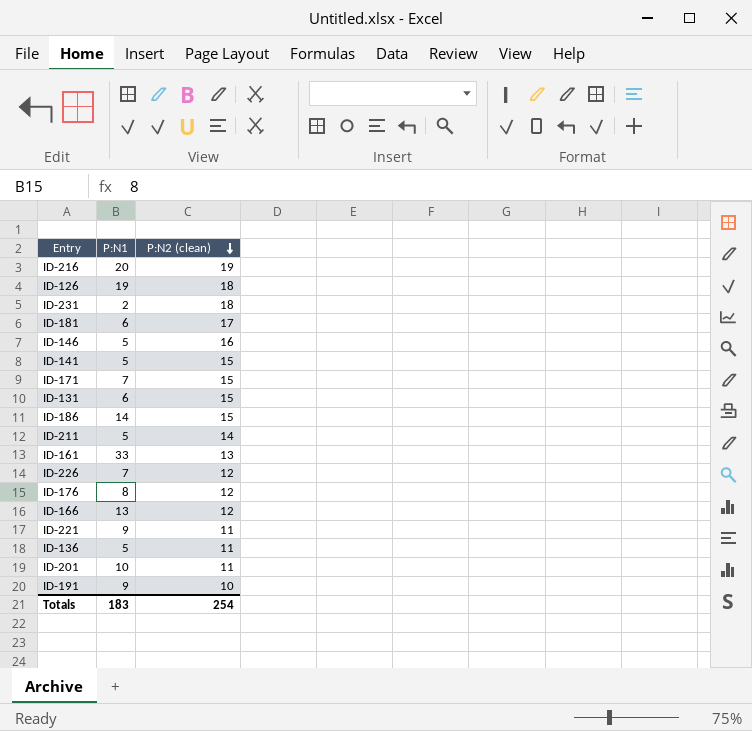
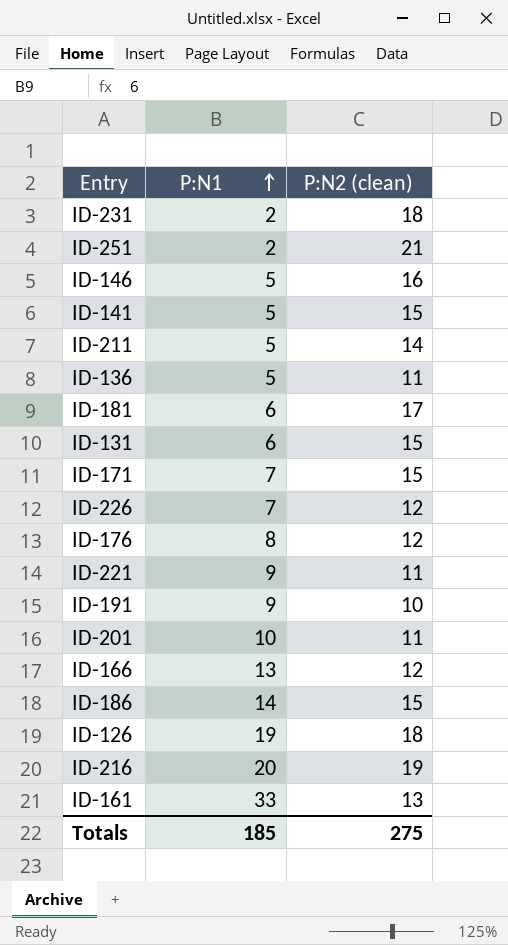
row order: P:N2 (clean) descending -> P:N1 ascending
row ID-251: none -> 2 | 21
Totals | P:N1: 183 -> 185
Totals | P:N2 (clean): 254 -> 275

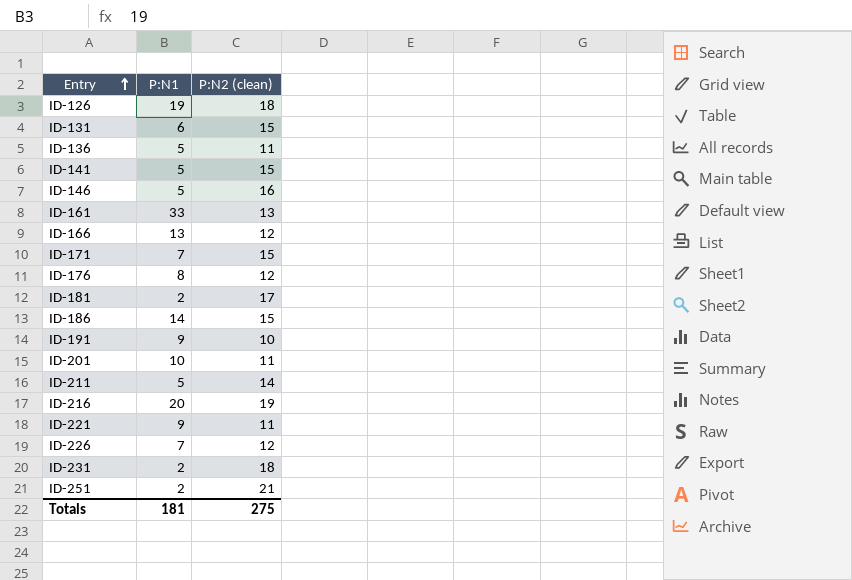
row order: P:N1 ascending -> Entry ascending
ID-181 | P:N1: 6 -> 2
Totals | P:N1: 185 -> 181

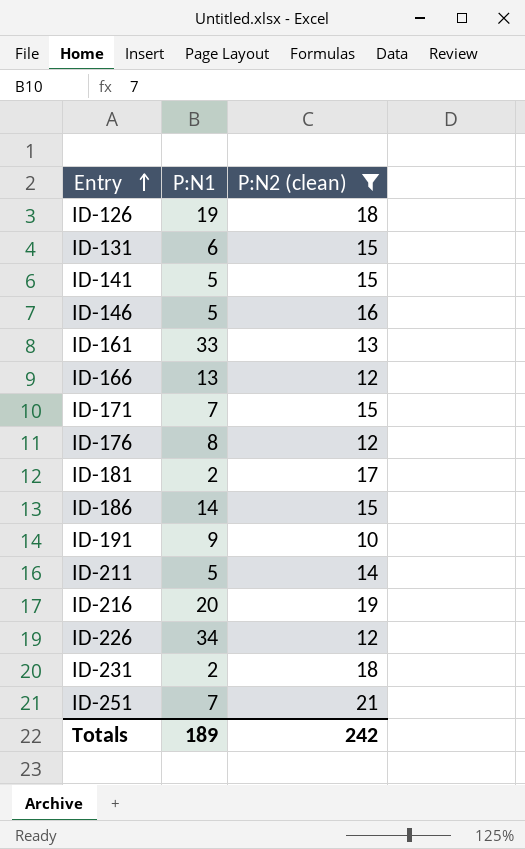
filter: none -> P:N2 (clean) != 11
ID-226 | P:N1: 7 -> 34
ID-251 | P:N1: 2 -> 7
Totals | P:N1: 181 -> 189
Totals | P:N2 (clean): 275 -> 242

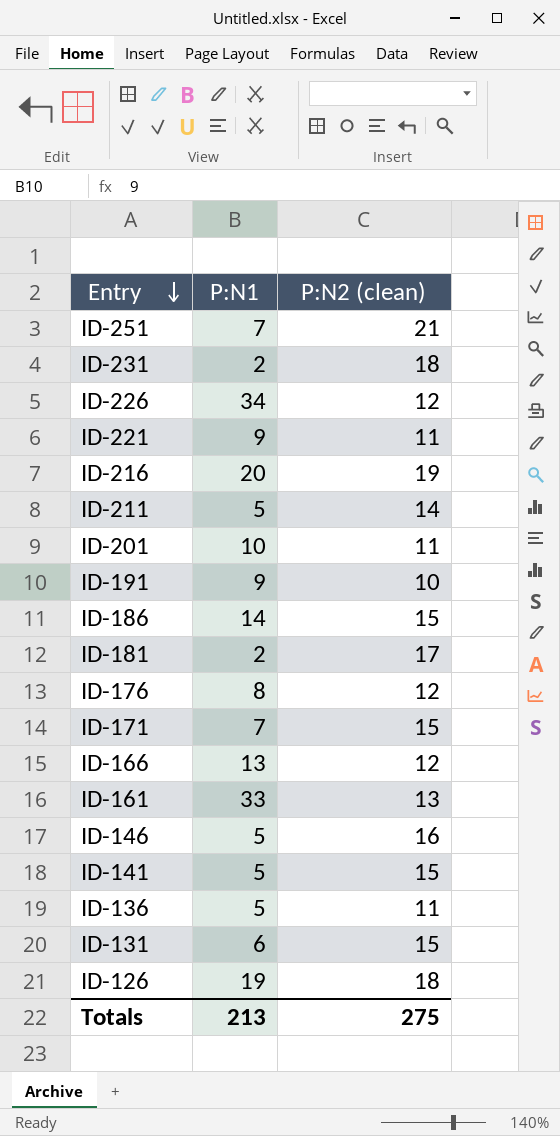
filter: P:N2 (clean) != 11 -> none
row order: Entry ascending -> Entry descending
Totals | P:N1: 189 -> 213
Totals | P:N2 (clean): 242 -> 275

